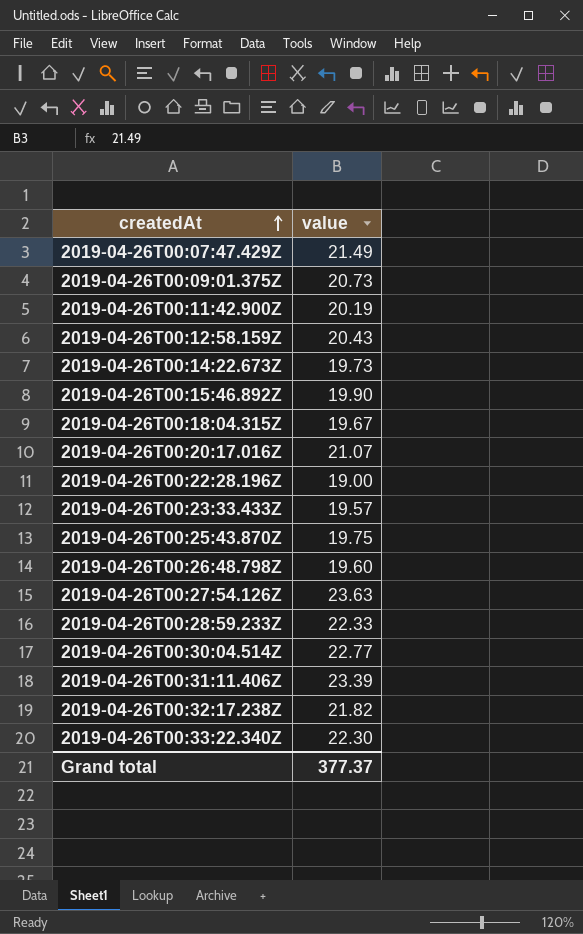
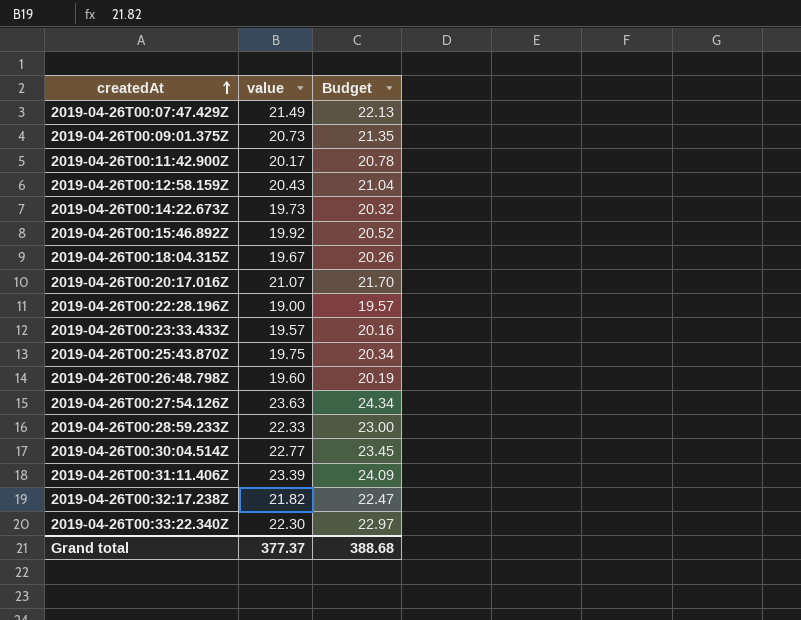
column Budget | formula: none -> [value] * 1.03
2019-04-26T00:11:42.900Z | value: 20.19 -> 20.17
2019-04-26T00:15:46.892Z | value: 19.90 -> 19.92

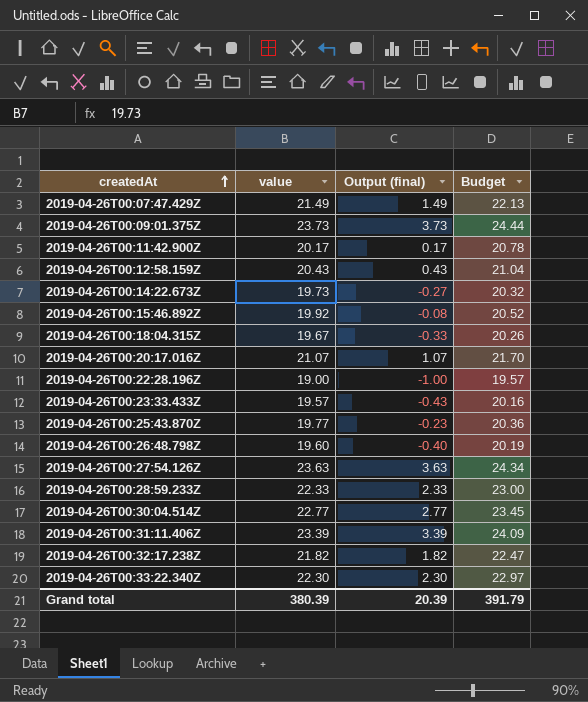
column Output (final) | formula: none -> [value] - 20
2019-04-26T00:09:01.375Z | value: 20.73 -> 23.73
2019-04-26T00:09:01.375Z | Budget: 21.35 -> 24.44
2019-04-26T00:25:43.870Z | value: 19.75 -> 19.77
2019-04-26T00:25:43.870Z | Budget: 20.34 -> 20.36
Grand total | value: 377.37 -> 380.39
Grand total | Budget: 388.68 -> 391.79

